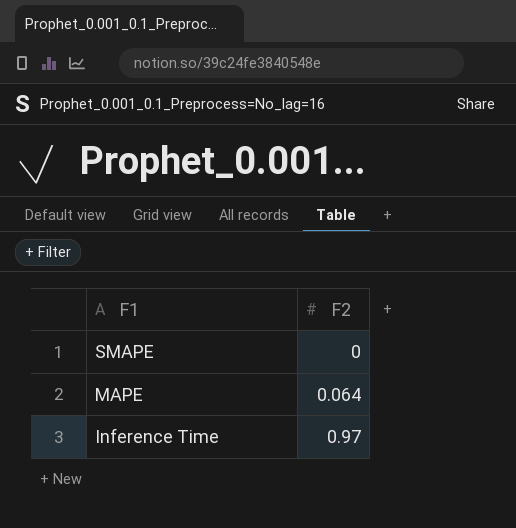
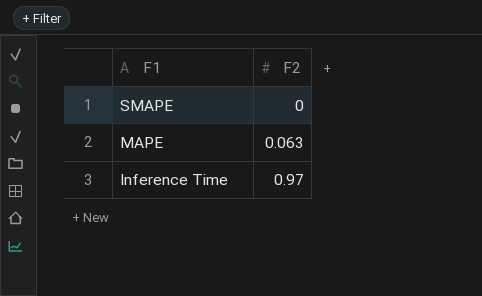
MAPE | F2: 0.064 -> 0.063

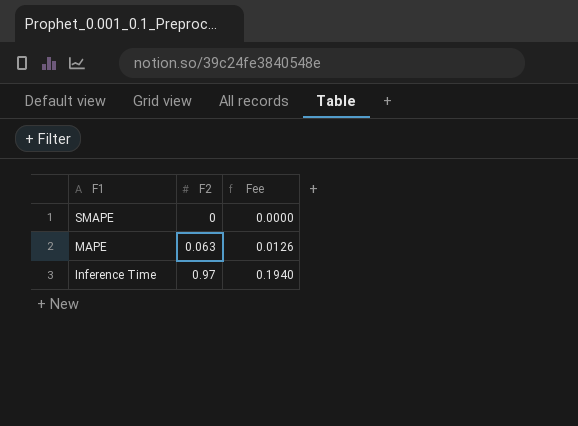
column Fee | formula: none -> [F2] * 0.2

